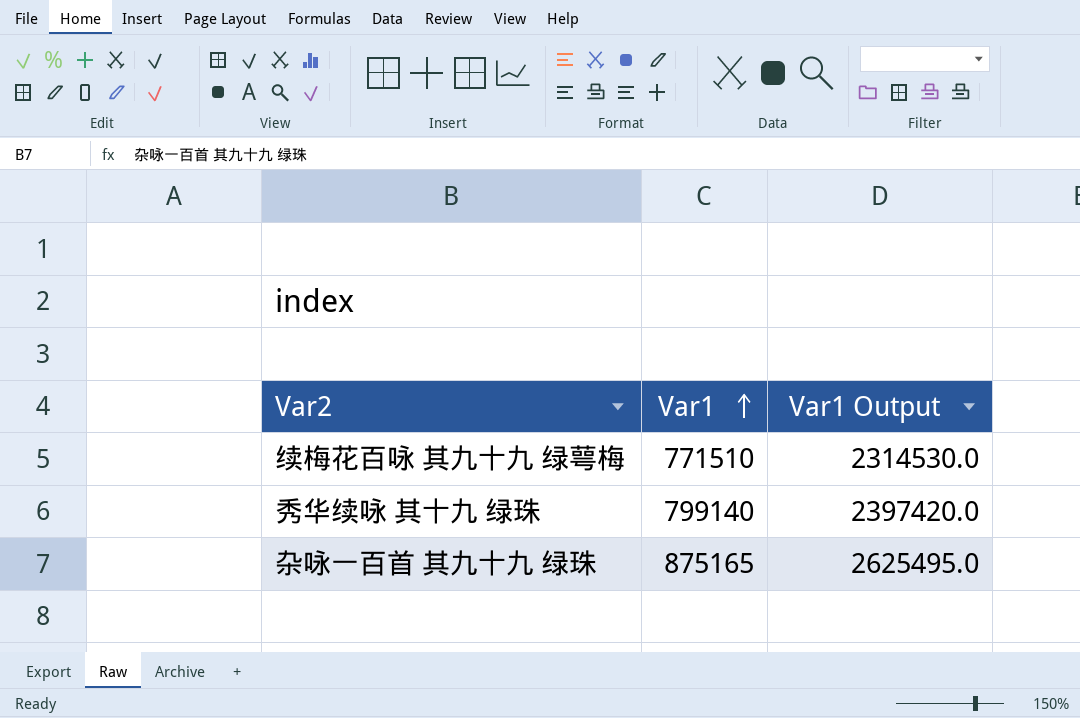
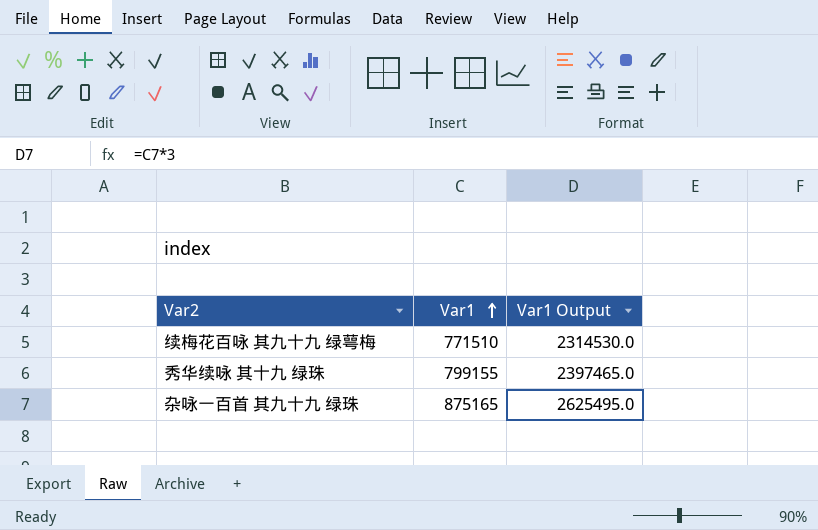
秀华续咏 其十九 绿珠 | Var1: 799140 -> 799155
秀华续咏 其十九 绿珠 | Var1 Output: 2397420.0 -> 2397465.0

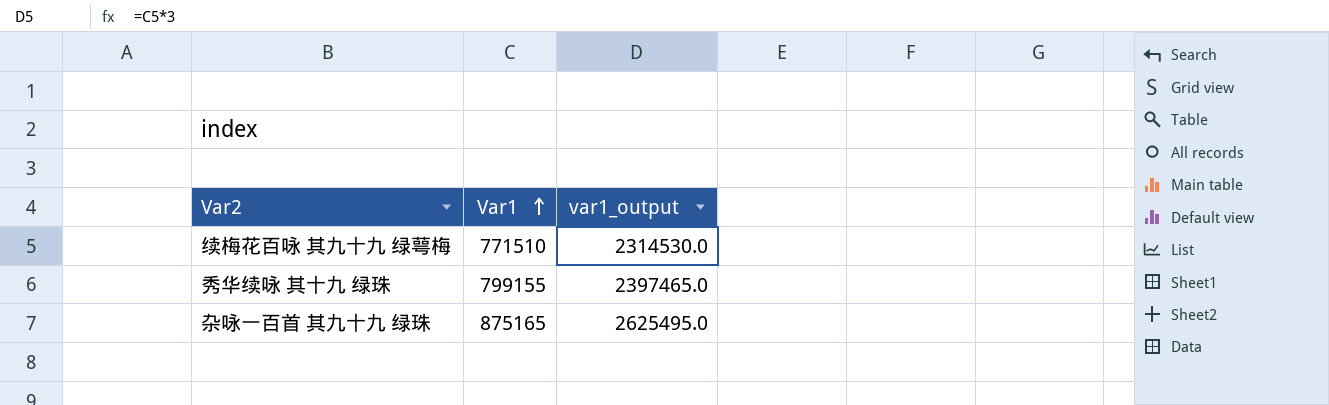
column name: Var1 Output -> var1_output

